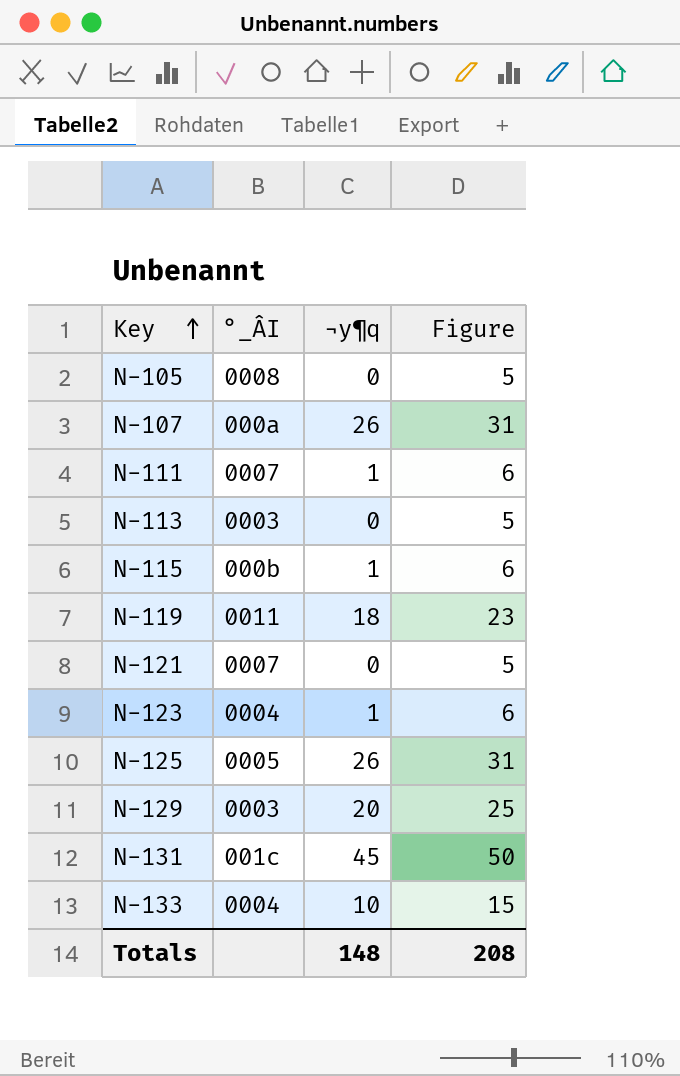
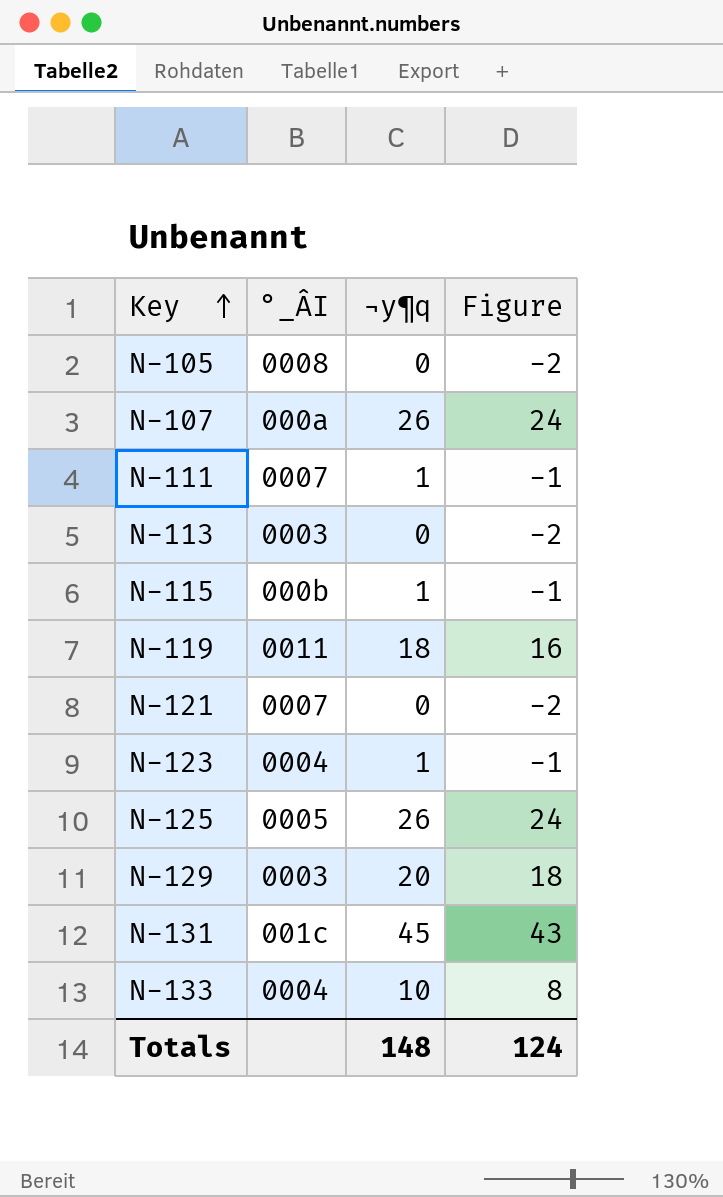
column Figure | formula: [¬y¶q] + 5 -> [¬y¶q] - 2
Totals | Figure: 208 -> 124

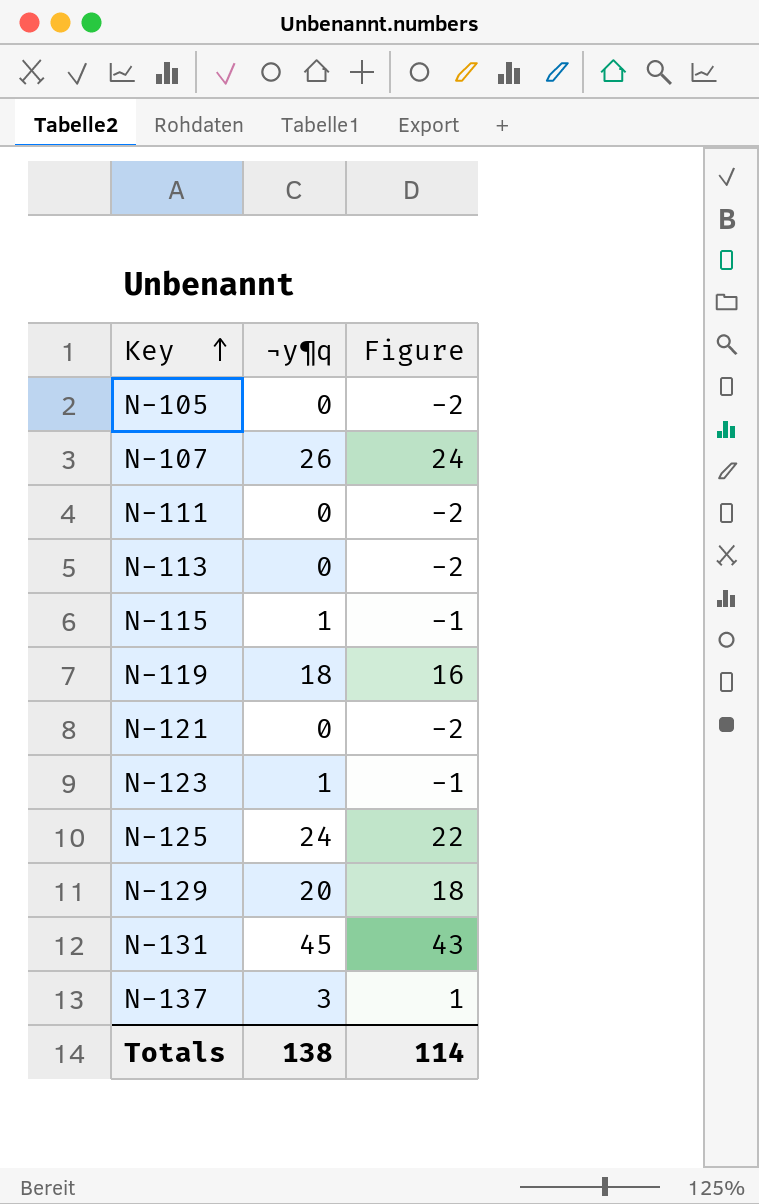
column °_ÂI | position: 2 -> none
row N-133: 0004 | 10 | 8 -> none
N-111 | ¬y¶q: 1 -> 0
N-111 | Figure: -1 -> -2
N-125 | ¬y¶q: 26 -> 24
N-125 | Figure: 24 -> 22
row N-137: none -> 3 | 1
Totals | ¬y¶q: 148 -> 138
Totals | Figure: 124 -> 114

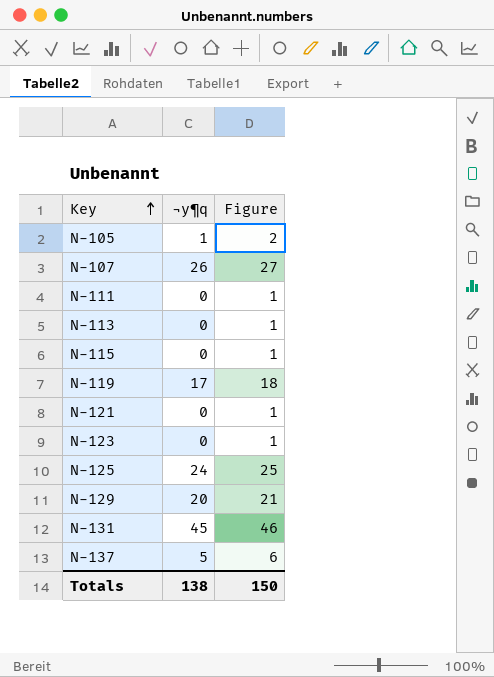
column Figure | formula: [¬y¶q] - 2 -> [¬y¶q] + 1
N-105 | ¬y¶q: 0 -> 1
N-115 | ¬y¶q: 1 -> 0
N-119 | ¬y¶q: 18 -> 17
N-123 | ¬y¶q: 1 -> 0
N-137 | ¬y¶q: 3 -> 5
Totals | Figure: 114 -> 150

